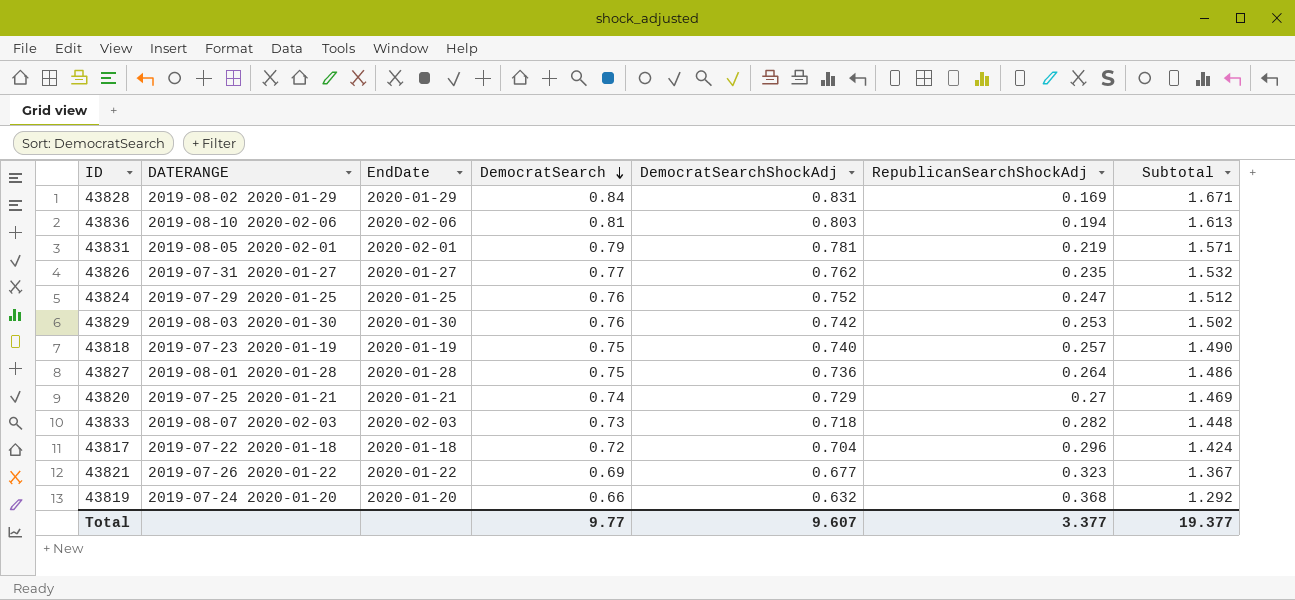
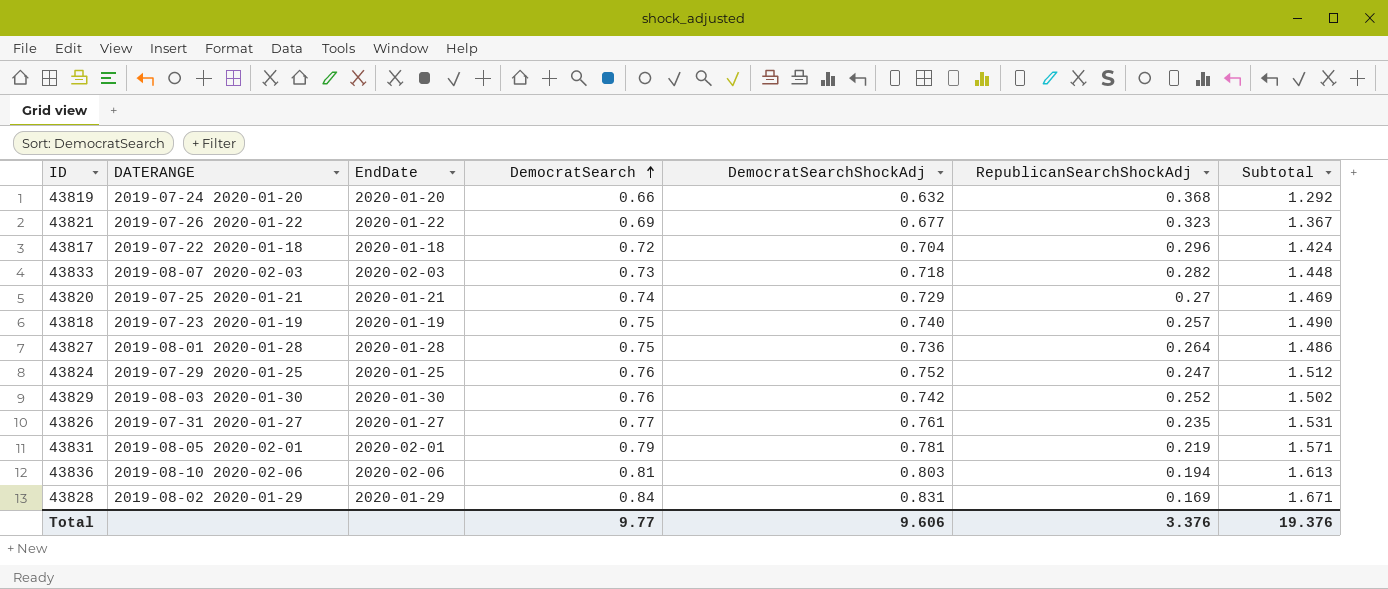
row order: DemocratSearch descending -> DemocratSearch ascending
43829 | RepublicanSearchShockAdj: 0.253 -> 0.252
43826 | DemocratSearchShockAdj: 0.762 -> 0.761
43826 | Subtotal: 1.532 -> 1.531
Total | DemocratSearchShockAdj: 9.607 -> 9.606
Total | RepublicanSearchShockAdj: 3.377 -> 3.376
Total | Subtotal: 19.377 -> 19.376

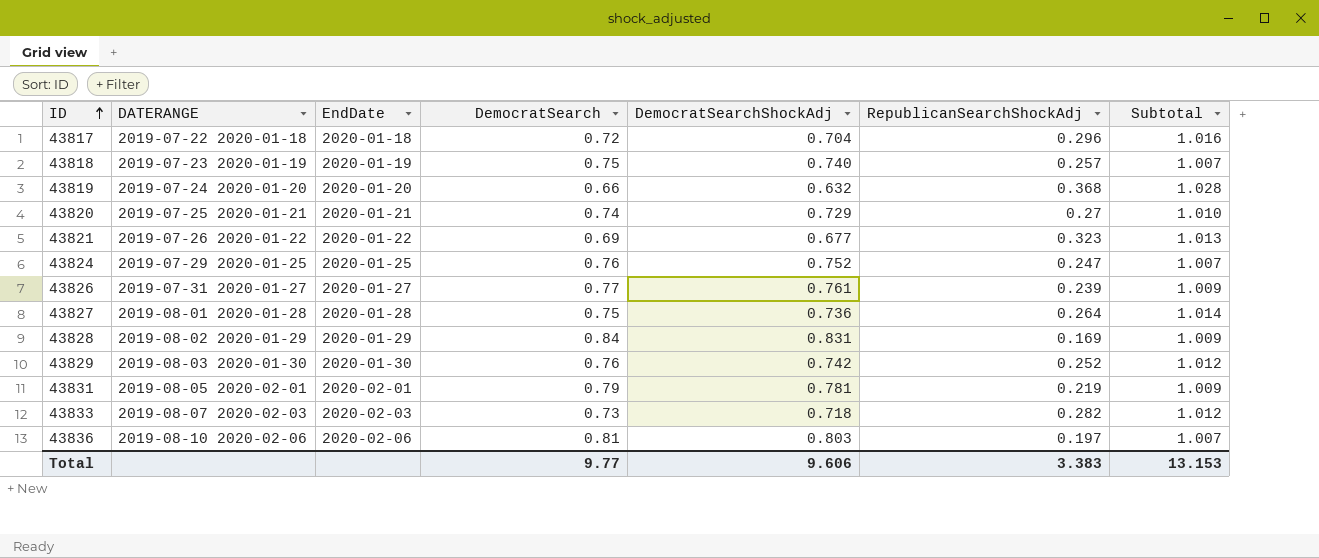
row order: DemocratSearch ascending -> ID ascending
column Subtotal | formula: [DemocratSearch] + [DemocratSearchShockAdj] -> [DemocratSearch] + [RepublicanSearchShockAdj]
43826 | RepublicanSearchShockAdj: 0.235 -> 0.239
43836 | RepublicanSearchShockAdj: 0.194 -> 0.197
Total | RepublicanSearchShockAdj: 3.376 -> 3.383
Total | Subtotal: 19.376 -> 13.153

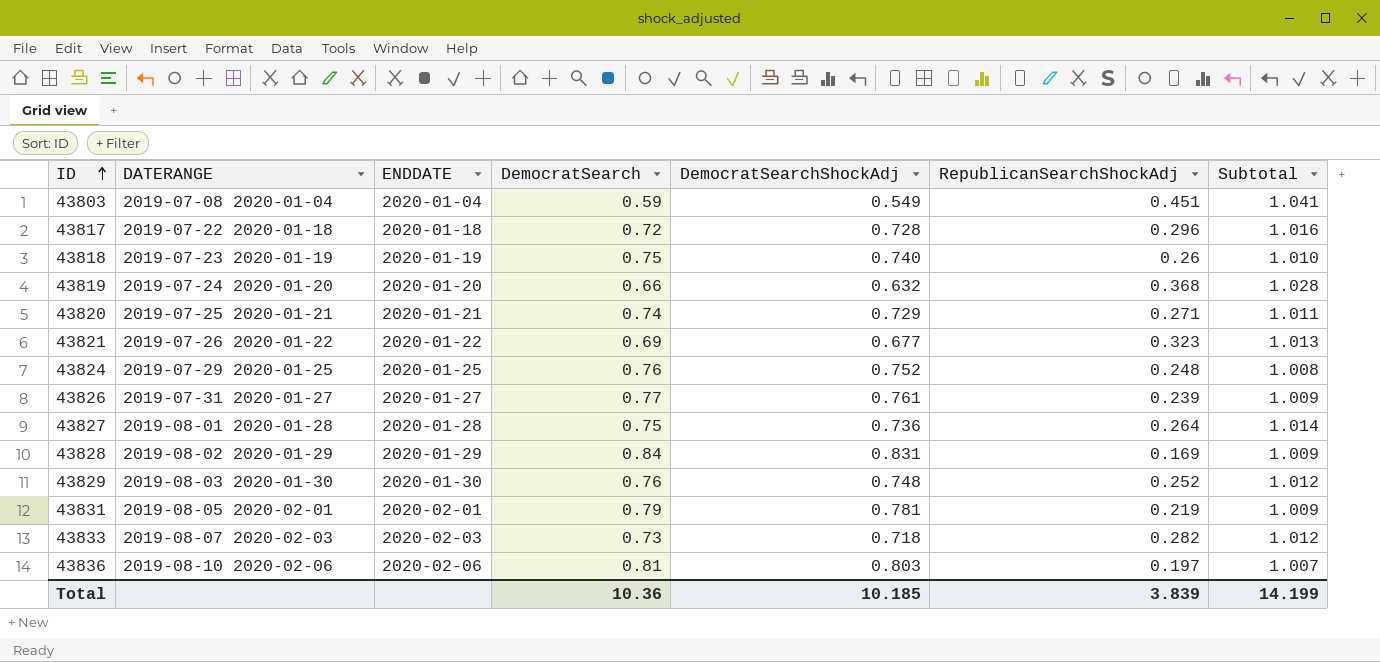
column name: EndDate -> ENDDATE
row 43803: none -> 2019-07-08 2020-01-04 | 2020-01-04 | 0.59 | 0.549 | 0.451 | 1.041
43817 | DemocratSearchShockAdj: 0.704 -> 0.728
43818 | RepublicanSearchShockAdj: 0.257 -> 0.26
43818 | Subtotal: 1.007 -> 1.010
43820 | RepublicanSearchShockAdj: 0.27 -> 0.271
43820 | Subtotal: 1.010 -> 1.011
43824 | RepublicanSearchShockAdj: 0.247 -> 0.248
43824 | Subtotal: 1.007 -> 1.008
43829 | DemocratSearchShockAdj: 0.742 -> 0.748
Total | DemocratSearch: 9.77 -> 10.36
Total | DemocratSearchShockAdj: 9.606 -> 10.185
Total | RepublicanSearchShockAdj: 3.383 -> 3.839
Total | Subtotal: 13.153 -> 14.199

